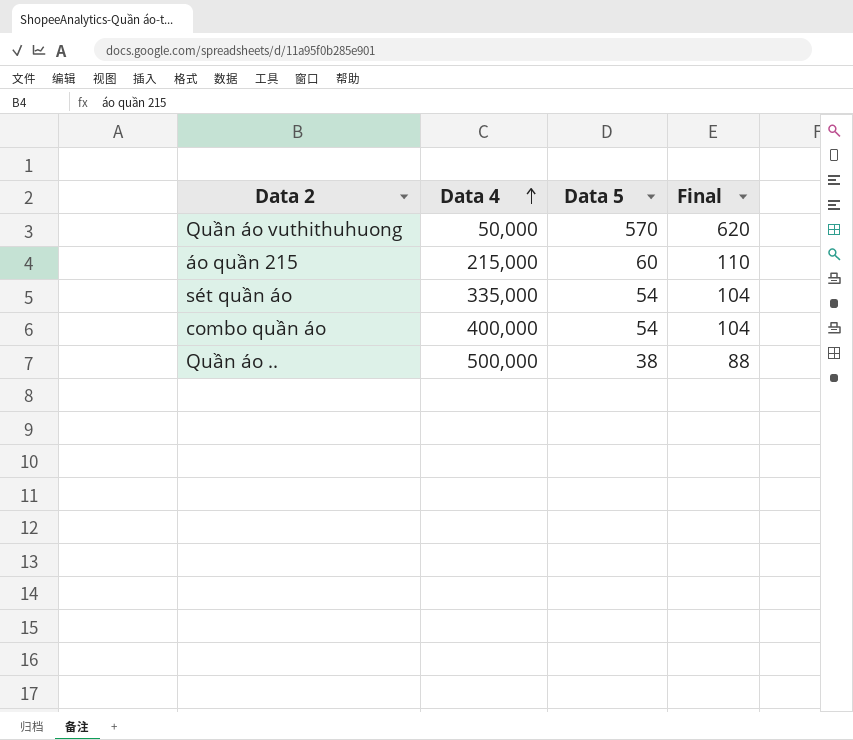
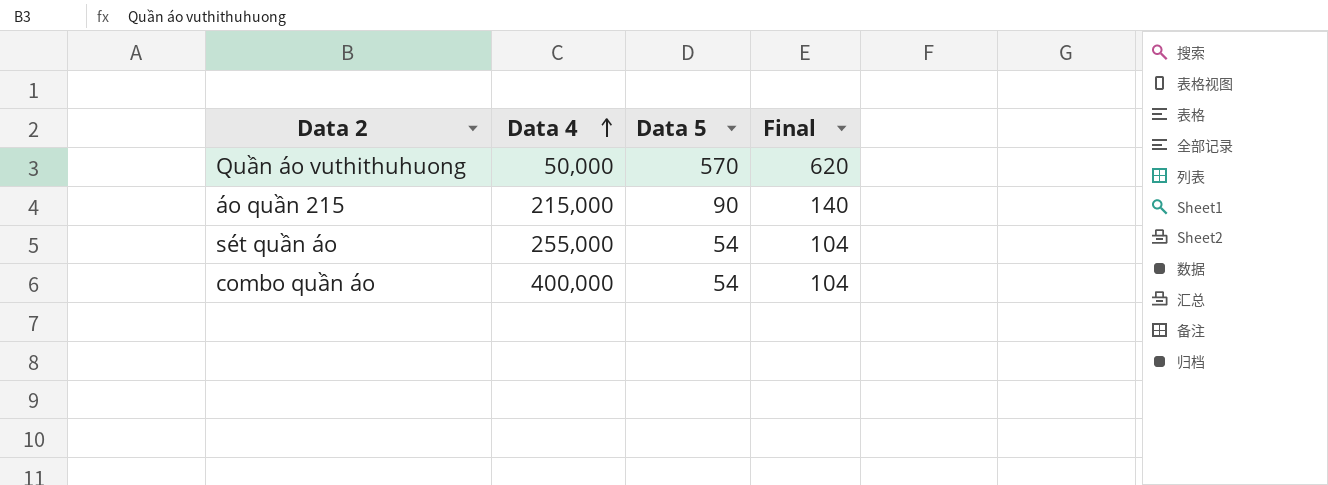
row Quần áo ..: 500,000 | 38 | 88 -> none
áo quần 215 | Data 5: 60 -> 90
áo quần 215 | Final: 110 -> 140
sét quần áo | Data 4: 335,000 -> 255,000

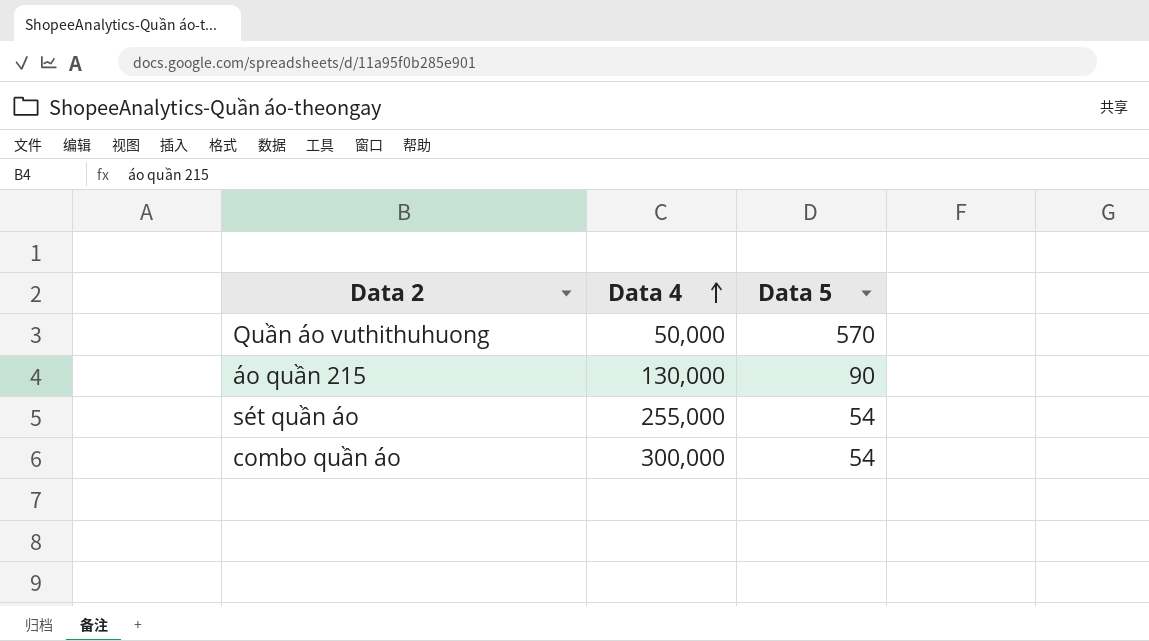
column Final | formula: [Data 5] + 50 -> none
áo quần 215 | Data 4: 215,000 -> 130,000
combo quần áo | Data 4: 400,000 -> 300,000

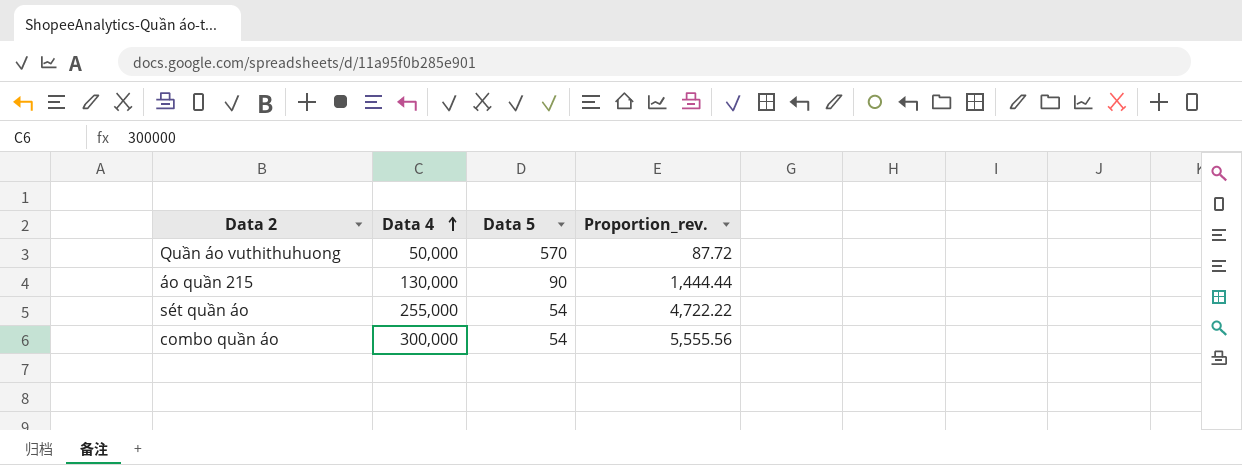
column Proportion_rev. | formula: none -> [Data 4] / [Data 5]

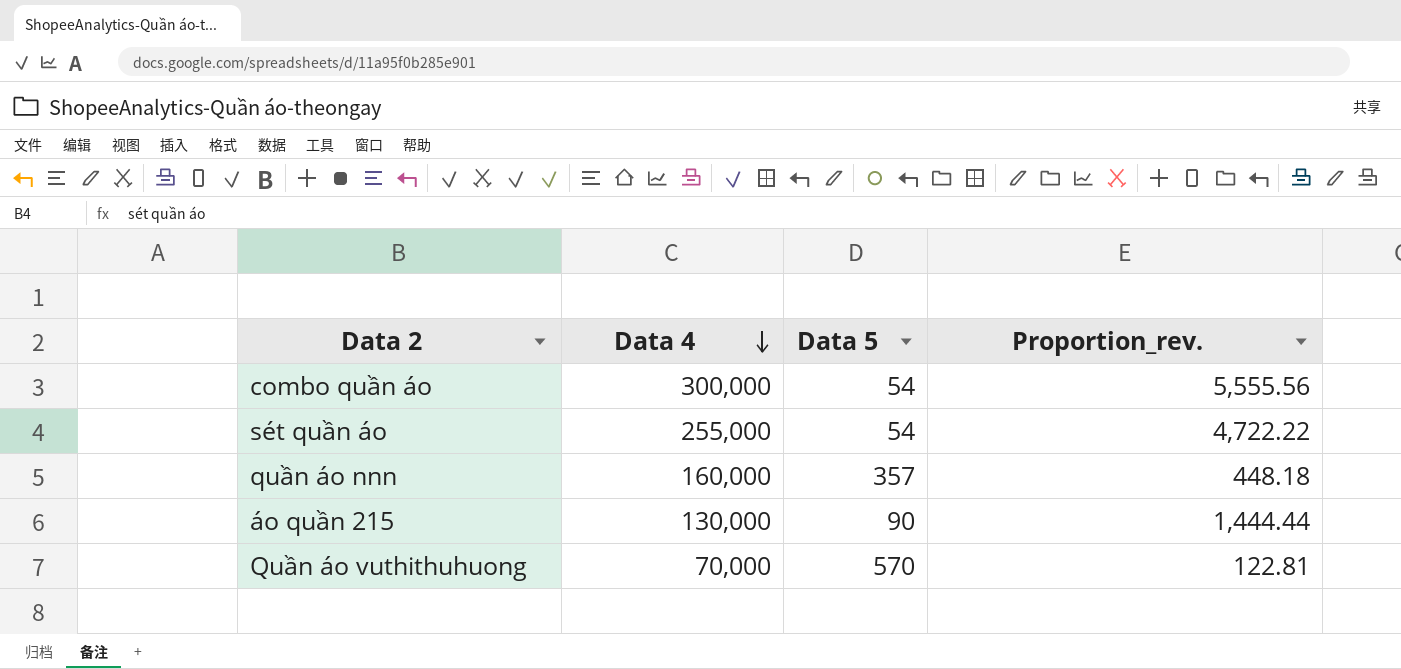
row order: Data 4 ascending -> Data 4 descending
row quần áo nnn: none -> 160,000 | 357 | 448.18
Quần áo vuthithuhuong | Data 4: 50,000 -> 70,000
Quần áo vuthithuhuong | Proportion_rev.: 87.72 -> 122.81

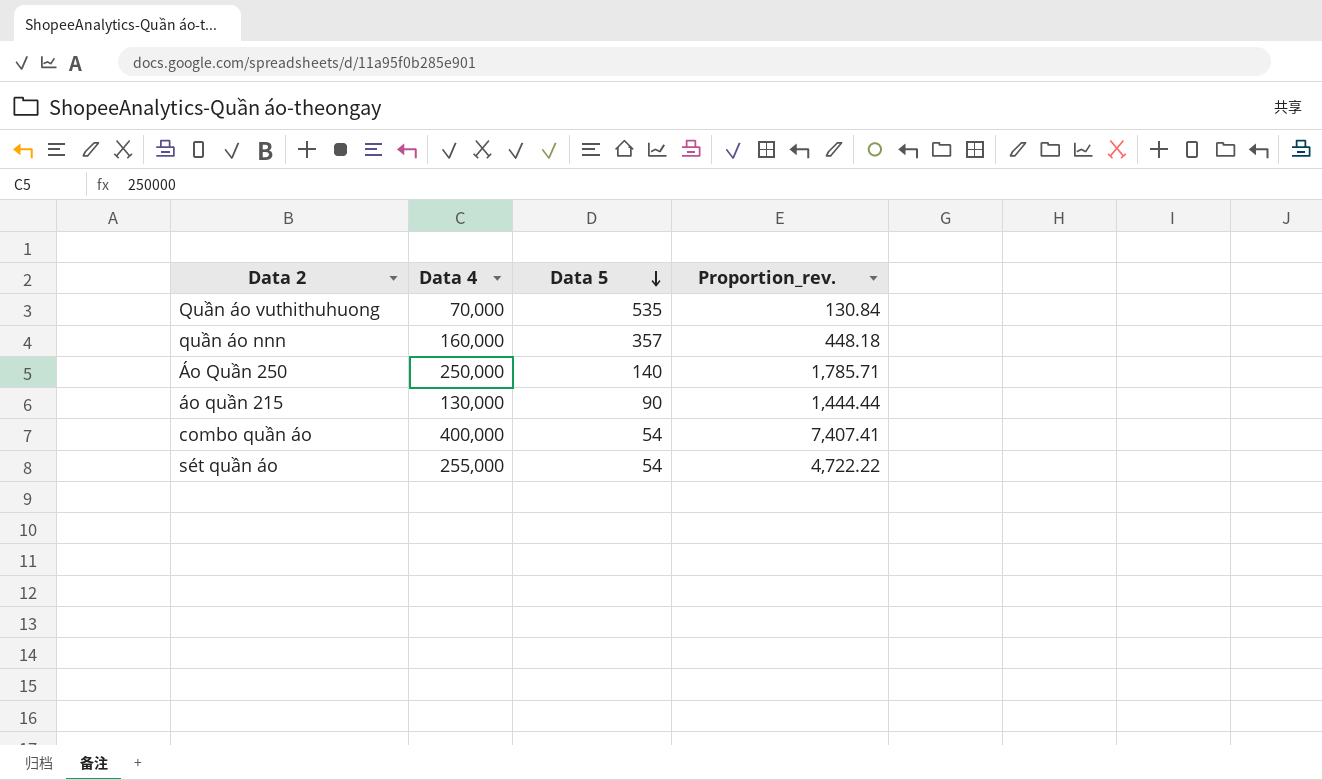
row order: Data 4 descending -> Data 5 descending
Quần áo vuthithuhuong | Data 5: 570 -> 535
Quần áo vuthithuhuong | Proportion_rev.: 122.81 -> 130.84
row Áo Quần 250: none -> 250,000 | 140 | 1,785.71
combo quần áo | Data 4: 300,000 -> 400,000
combo quần áo | Proportion_rev.: 5,555.56 -> 7,407.41

